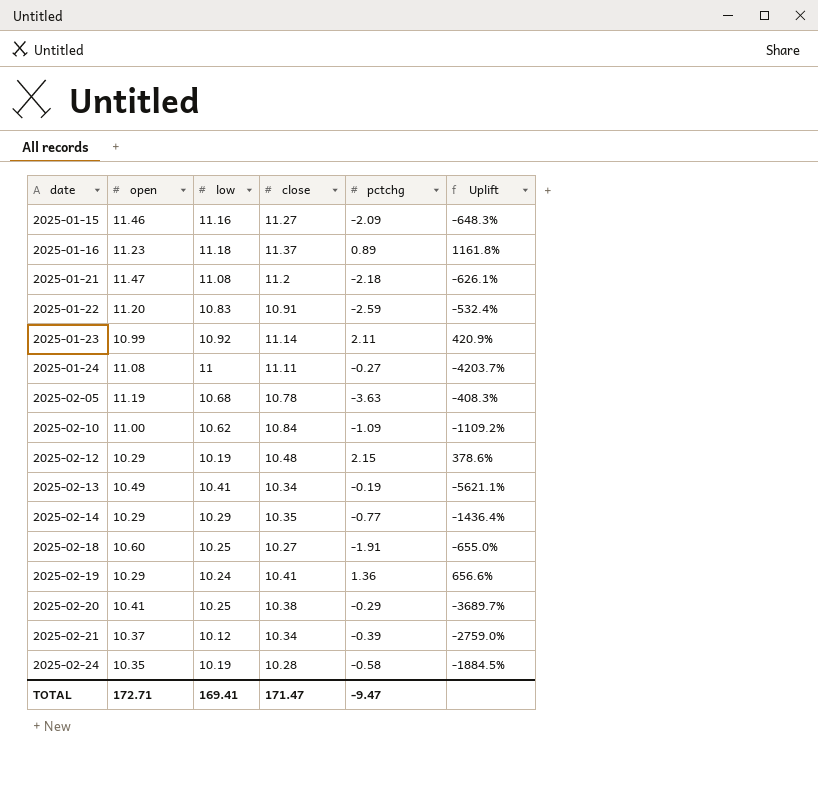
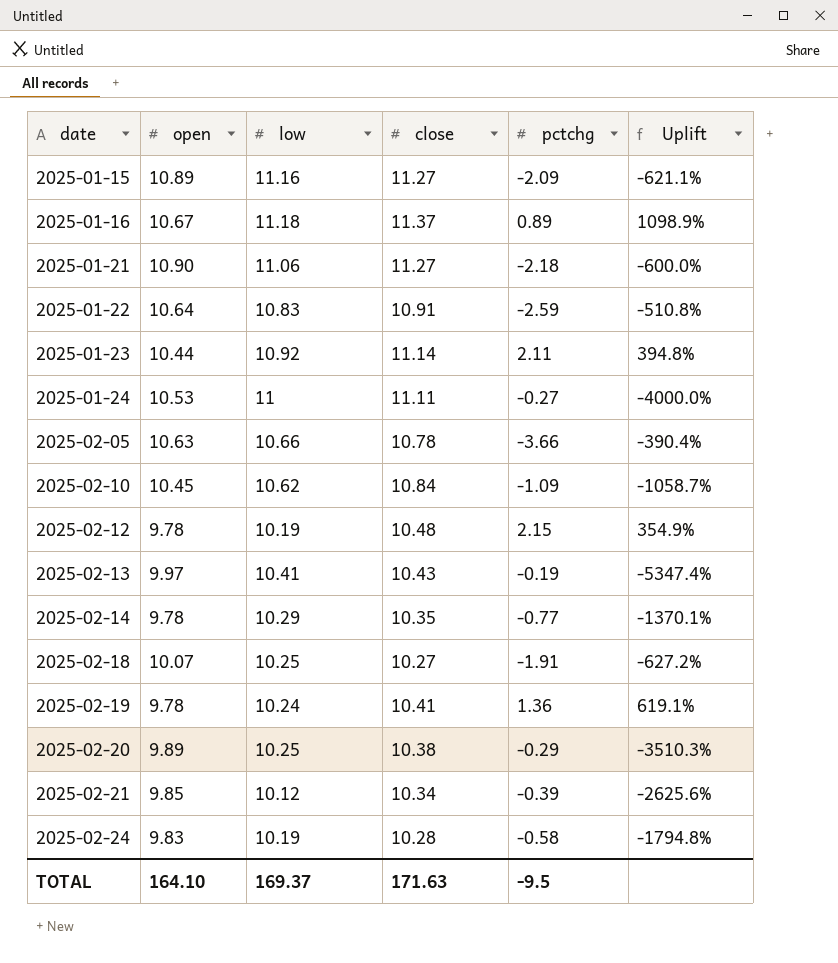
2025-01-15 | open: 11.46 -> 10.89
2025-01-15 | Uplift: -648.3% -> -621.1%
2025-01-16 | open: 11.23 -> 10.67
2025-01-16 | Uplift: 1161.8% -> 1098.9%
2025-01-21 | open: 11.47 -> 10.90
2025-01-21 | low: 11.08 -> 11.06
2025-01-21 | close: 11.2 -> 11.27
2025-01-21 | Uplift: -626.1% -> -600.0%
2025-01-22 | open: 11.20 -> 10.64
2025-01-22 | Uplift: -532.4% -> -510.8%
2025-01-23 | open: 10.99 -> 10.44
2025-01-23 | Uplift: 420.9% -> 394.8%
2025-01-24 | open: 11.08 -> 10.53
2025-01-24 | Uplift: -4203.7% -> -4000.0%
2025-02-05 | open: 11.19 -> 10.63
2025-02-05 | low: 10.68 -> 10.66
2025-02-05 | pctchg: -3.63 -> -3.66
2025-02-05 | Uplift: -408.3% -> -390.4%
2025-02-10 | open: 11.00 -> 10.45
2025-02-10 | Uplift: -1109.2% -> -1058.7%
2025-02-12 | open: 10.29 -> 9.78
2025-02-12 | Uplift: 378.6% -> 354.9%
2025-02-13 | open: 10.49 -> 9.97
2025-02-13 | close: 10.34 -> 10.43
2025-02-13 | Uplift: -5621.1% -> -5347.4%
2025-02-14 | open: 10.29 -> 9.78
2025-02-14 | Uplift: -1436.4% -> -1370.1%
2025-02-18 | open: 10.60 -> 10.07
2025-02-18 | Uplift: -655.0% -> -627.2%
2025-02-19 | open: 10.29 -> 9.78
2025-02-19 | Uplift: 656.6% -> 619.1%
2025-02-20 | open: 10.41 -> 9.89
2025-02-20 | Uplift: -3689.7% -> -3510.3%
2025-02-21 | open: 10.37 -> 9.85
2025-02-21 | Uplift: -2759.0% -> -2625.6%
2025-02-24 | open: 10.35 -> 9.83
2025-02-24 | Uplift: -1884.5% -> -1794.8%
TOTAL | open: 172.71 -> 164.10
TOTAL | low: 169.41 -> 169.37
TOTAL | close: 171.47 -> 171.63
TOTAL | pctchg: -9.47 -> -9.5

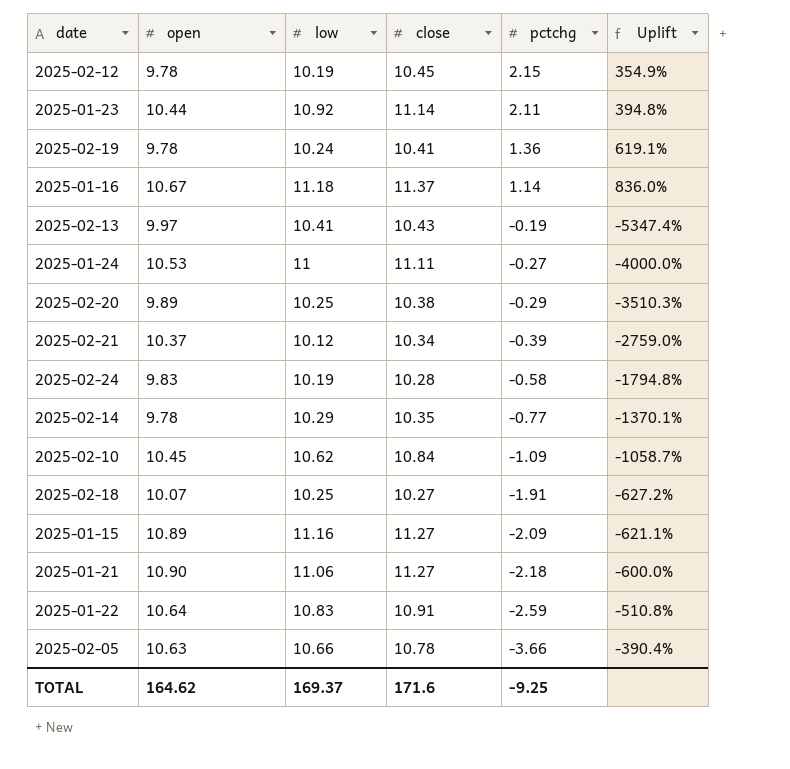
row order: date ascending -> pctchg descending
2025-02-12 | close: 10.48 -> 10.45
2025-01-16 | pctchg: 0.89 -> 1.14
2025-01-16 | Uplift: 1098.9% -> 836.0%
2025-02-21 | open: 9.85 -> 10.37
2025-02-21 | Uplift: -2625.6% -> -2759.0%
TOTAL | open: 164.10 -> 164.62
TOTAL | close: 171.63 -> 171.6
TOTAL | pctchg: -9.5 -> -9.25

